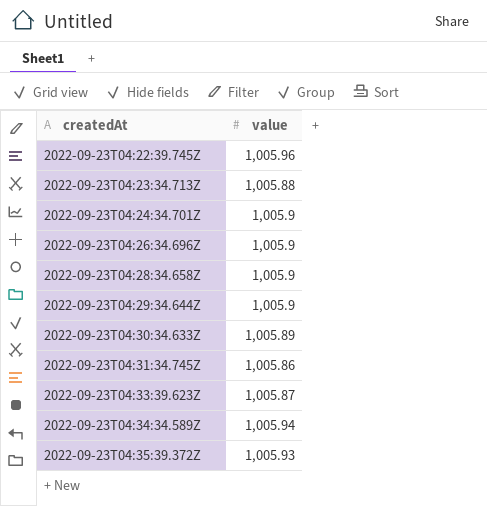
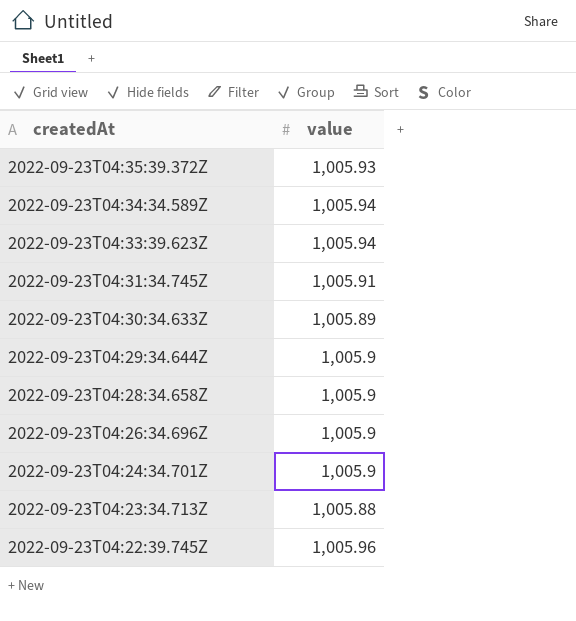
row order: createdAt ascending -> createdAt descending
2022-09-23T04:33:39.623Z | value: 1,005.87 -> 1,005.94
2022-09-23T04:31:34.745Z | value: 1,005.86 -> 1,005.91

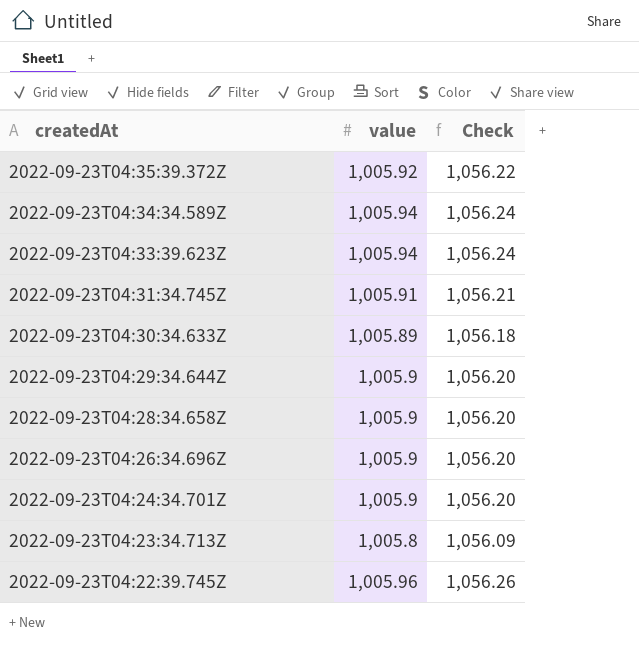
column Check | formula: none -> [value] * 1.05
2022-09-23T04:35:39.372Z | value: 1,005.93 -> 1,005.92
2022-09-23T04:23:34.713Z | value: 1,005.88 -> 1,005.8

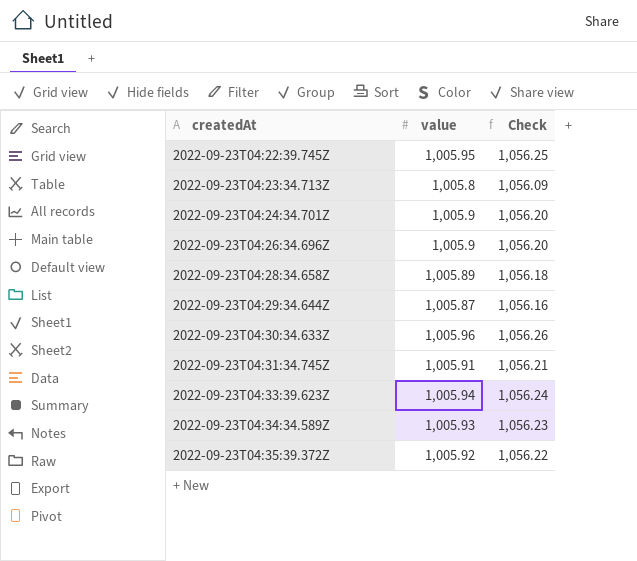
row order: createdAt descending -> createdAt ascending
2022-09-23T04:22:39.745Z | value: 1,005.96 -> 1,005.95
2022-09-23T04:22:39.745Z | Check: 1,056.26 -> 1,056.25
2022-09-23T04:28:34.658Z | value: 1,005.9 -> 1,005.89
2022-09-23T04:28:34.658Z | Check: 1,056.20 -> 1,056.18
2022-09-23T04:29:34.644Z | value: 1,005.9 -> 1,005.87
2022-09-23T04:29:34.644Z | Check: 1,056.20 -> 1,056.16
2022-09-23T04:30:34.633Z | value: 1,005.89 -> 1,005.96
2022-09-23T04:30:34.633Z | Check: 1,056.18 -> 1,056.26
2022-09-23T04:34:34.589Z | value: 1,005.94 -> 1,005.93
2022-09-23T04:34:34.589Z | Check: 1,056.24 -> 1,056.23

